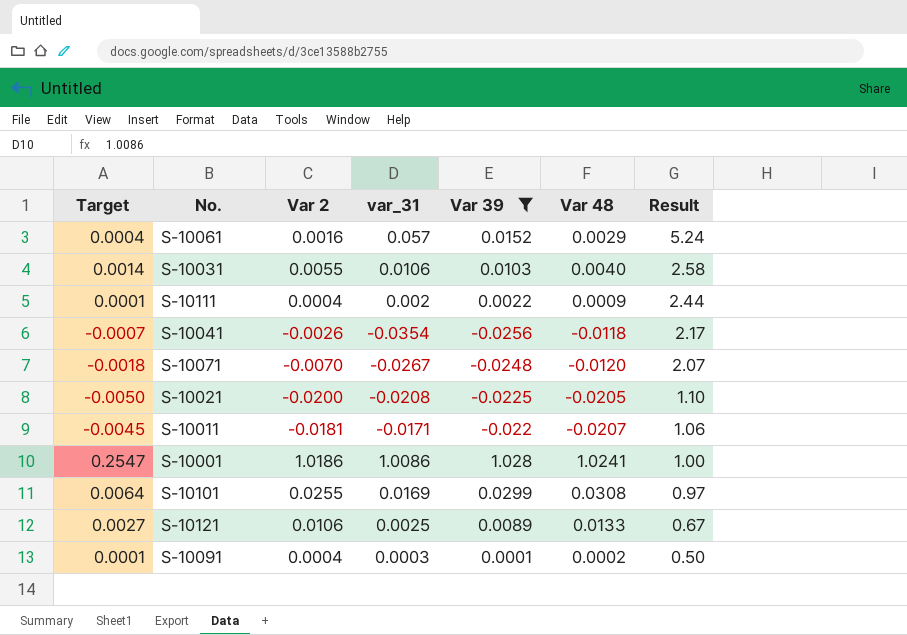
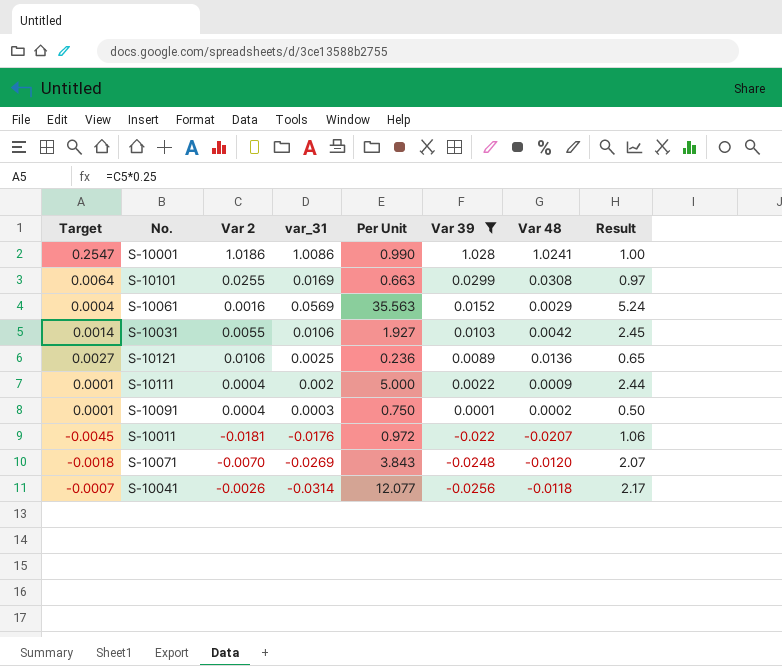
row order: Result descending -> Var 39 descending
column Per Unit | formula: none -> [var_31] / [Var 2]
row S-10021: -0.0050 | -0.0200 | -0.0208 | -0.0225 | -0.0205 | 1.10 -> none
S-10061 | var_31: 0.057 -> 0.0569
S-10031 | Var 48: 0.0040 -> 0.0042
S-10031 | Result: 2.58 -> 2.45
S-10121 | Var 48: 0.0133 -> 0.0136
S-10121 | Result: 0.67 -> 0.65
S-10011 | var_31: -0.0171 -> -0.0176
S-10071 | var_31: -0.0267 -> -0.0269
S-10041 | var_31: -0.0354 -> -0.0314

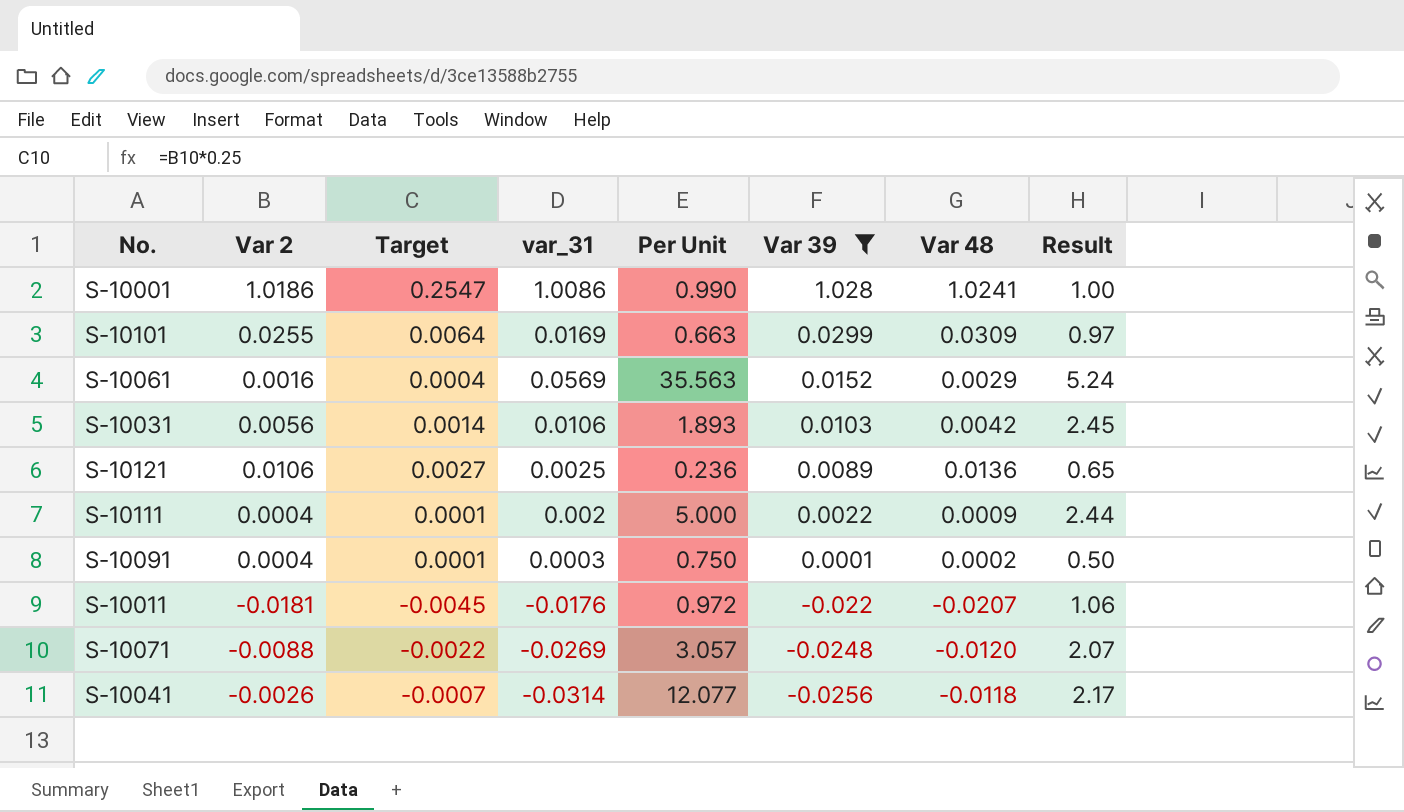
column Target | position: 1 -> 3
S-10101 | Var 48: 0.0308 -> 0.0309
S-10031 | Var 2: 0.0055 -> 0.0056
S-10031 | Per Unit: 1.927 -> 1.893
S-10071 | Var 2: -0.0070 -> -0.0088
S-10071 | Target: -0.0018 -> -0.0022
S-10071 | Per Unit: 3.843 -> 3.057

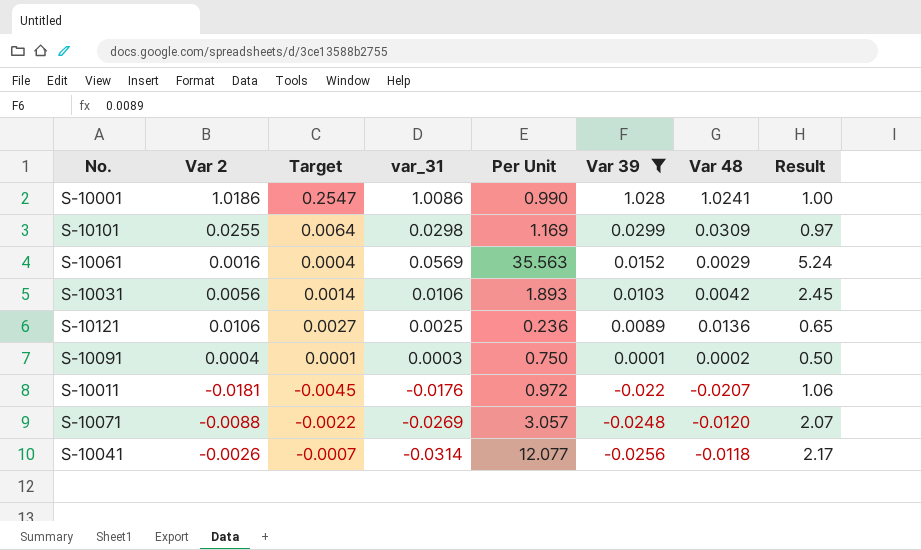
row S-10111: 0.0004 | 0.0001 | 0.002 | 5.000 | 0.0022 | 0.0009 | 2.44 -> none
S-10101 | var_31: 0.0169 -> 0.0298
S-10101 | Per Unit: 0.663 -> 1.169

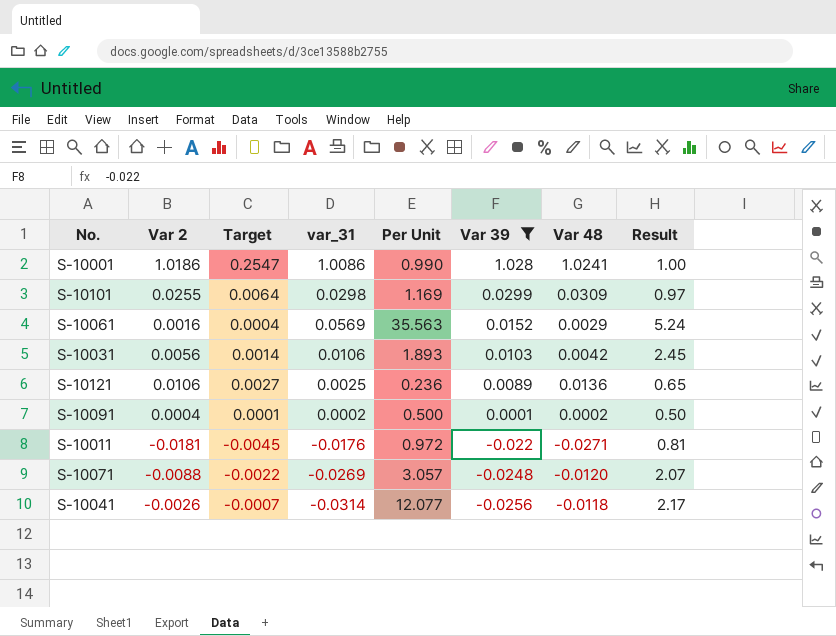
S-10091 | var_31: 0.0003 -> 0.0002
S-10091 | Per Unit: 0.750 -> 0.500
S-10011 | Var 48: -0.0207 -> -0.0271
S-10011 | Result: 1.06 -> 0.81

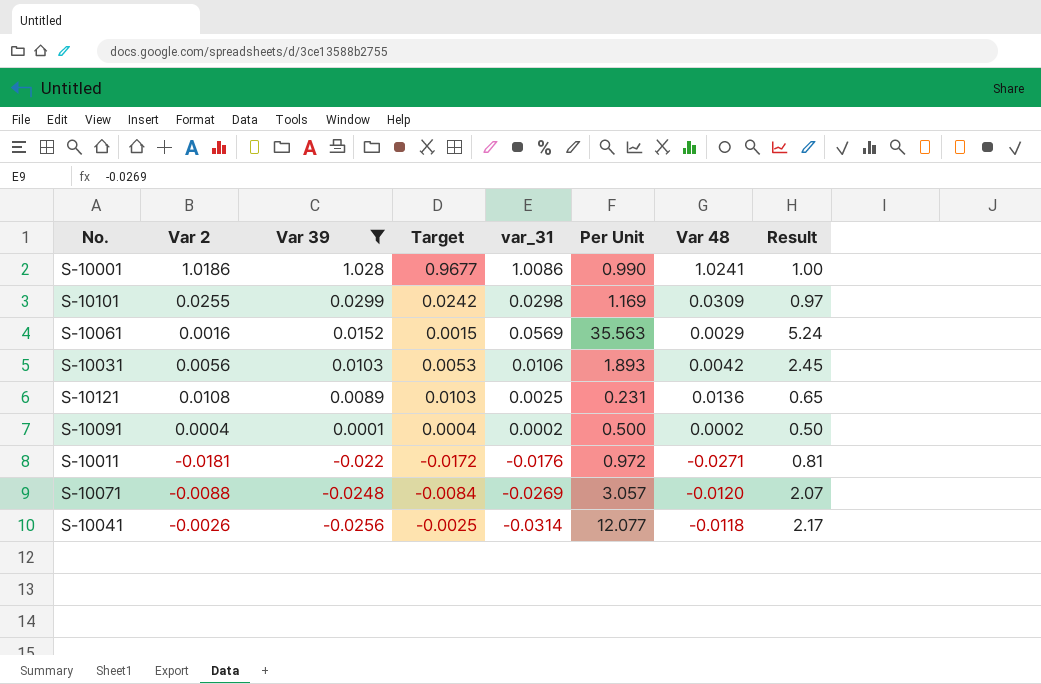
column Var 39 | position: 6 -> 3
column Target | formula: [Var 2] * 0.25 -> [Var 2] * 0.95
S-10121 | Var 2: 0.0106 -> 0.0108
S-10121 | Per Unit: 0.236 -> 0.231

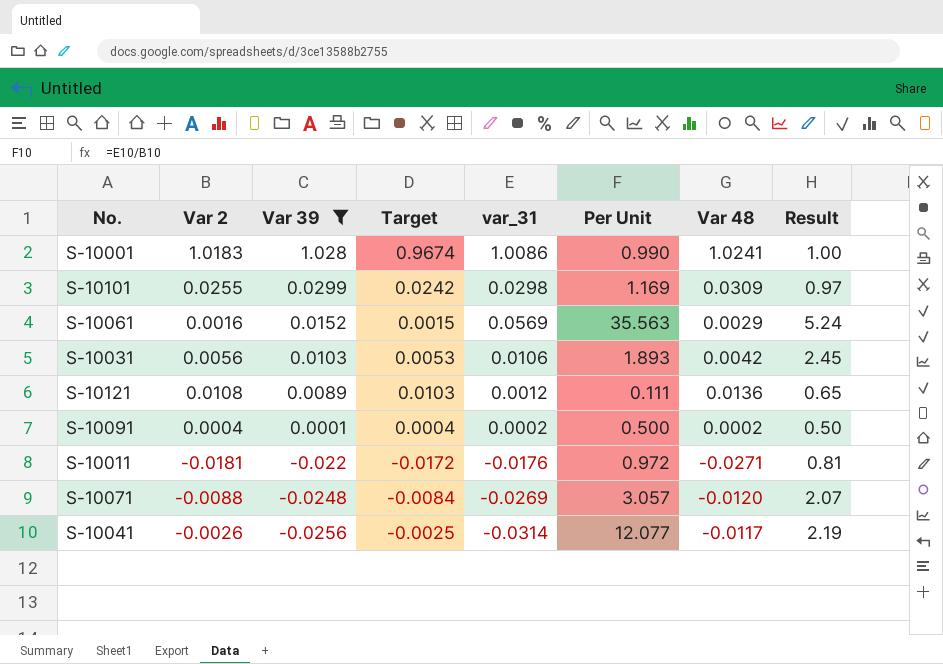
S-10001 | Var 2: 1.0186 -> 1.0183
S-10001 | Target: 0.9677 -> 0.9674
S-10121 | var_31: 0.0025 -> 0.0012
S-10121 | Per Unit: 0.231 -> 0.111
S-10041 | Var 48: -0.0118 -> -0.0117
S-10041 | Result: 2.17 -> 2.19

